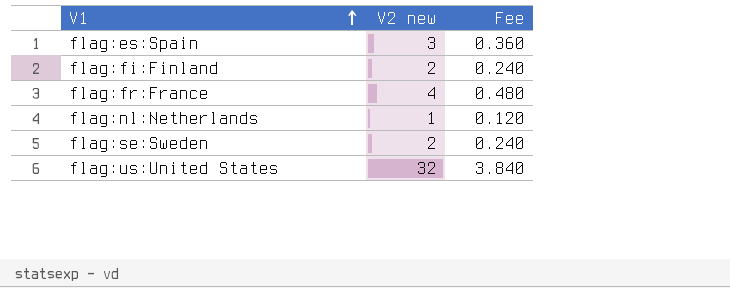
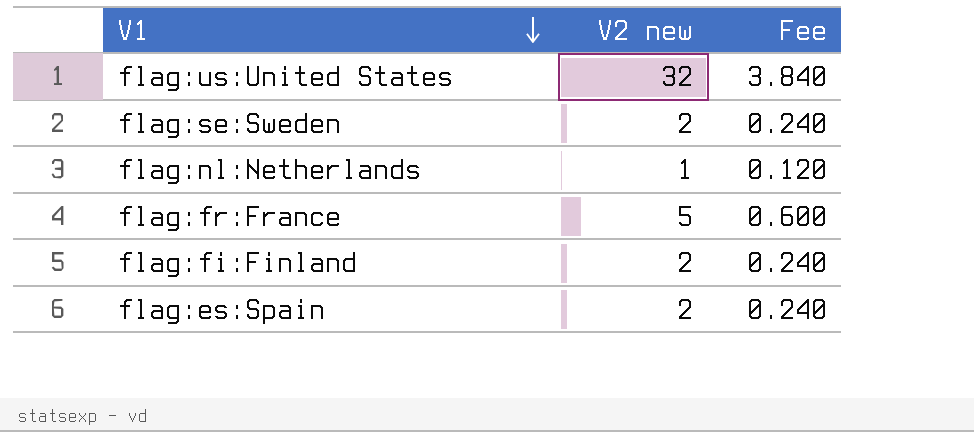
row order: V1 ascending -> V1 descending
flag:fr:France | V2 new: 4 -> 5
flag:fr:France | Fee: 0.480 -> 0.600
flag:es:Spain | V2 new: 3 -> 2
flag:es:Spain | Fee: 0.360 -> 0.240

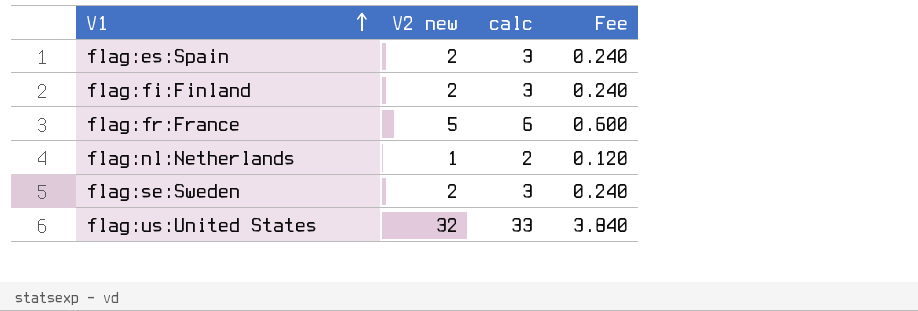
row order: V1 descending -> V1 ascending
column calc | formula: none -> [V2 new] + 1

